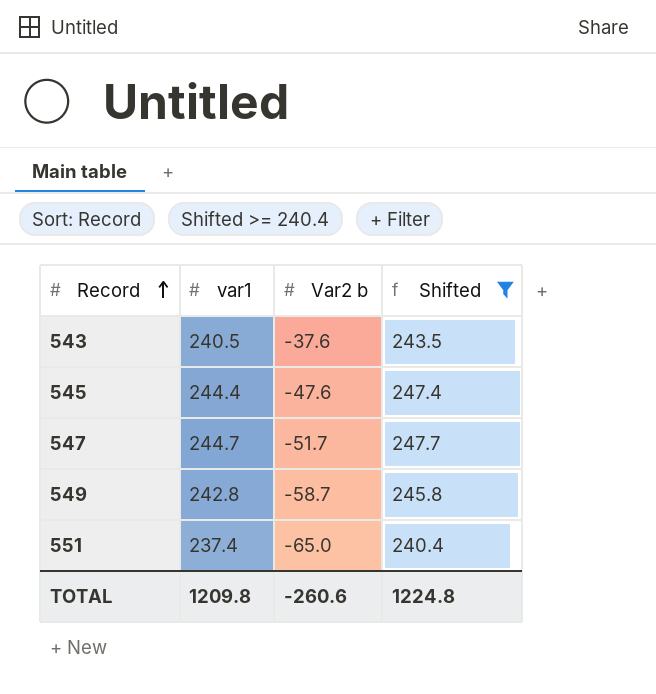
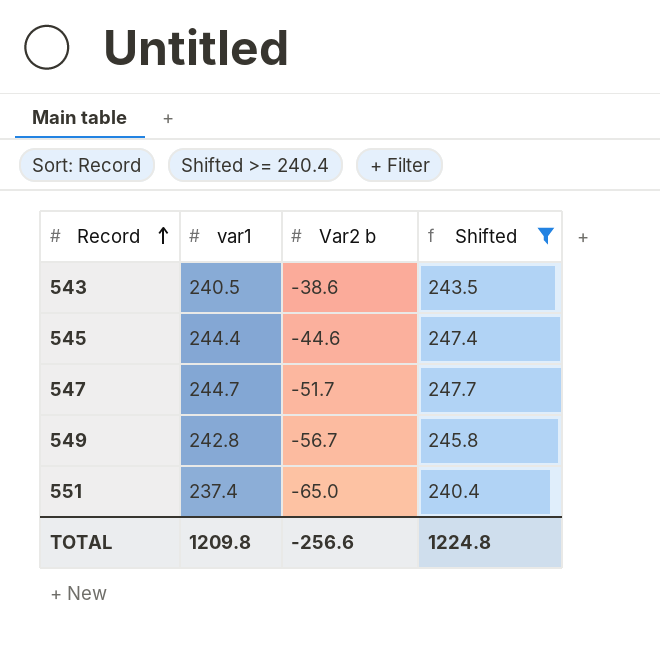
543 | Var2 b: -37.6 -> -38.6
545 | Var2 b: -47.6 -> -44.6
549 | Var2 b: -58.7 -> -56.7
TOTAL | Var2 b: -260.6 -> -256.6

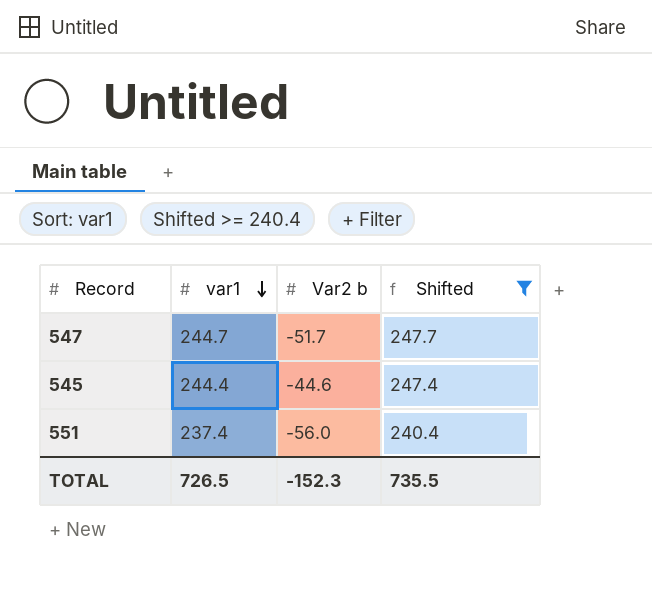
row order: Record ascending -> var1 descending
row 543: 240.5 | -38.6 | 243.5 -> none
row 549: 242.8 | -56.7 | 245.8 -> none
551 | Var2 b: -65.0 -> -56.0
TOTAL | var1: 1209.8 -> 726.5
TOTAL | Var2 b: -256.6 -> -152.3
TOTAL | Shifted: 1224.8 -> 735.5

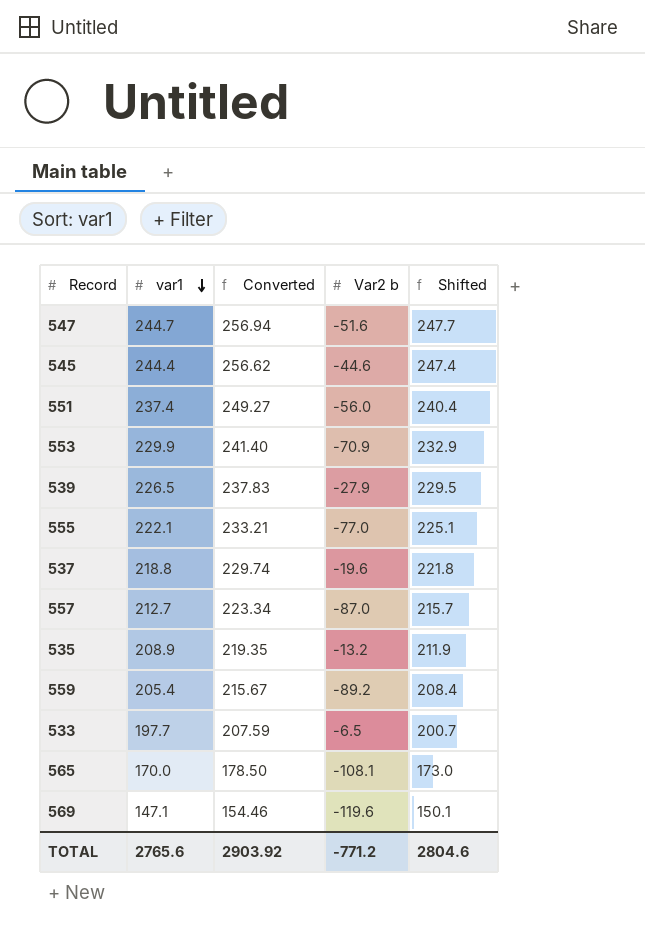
filter: Shifted >= 240.4 -> none
column Converted | formula: none -> [var1] * 1.05
547 | Var2 b: -51.7 -> -51.6
TOTAL | var1: 726.5 -> 2765.6
TOTAL | Var2 b: -152.3 -> -771.2
TOTAL | Shifted: 735.5 -> 2804.6

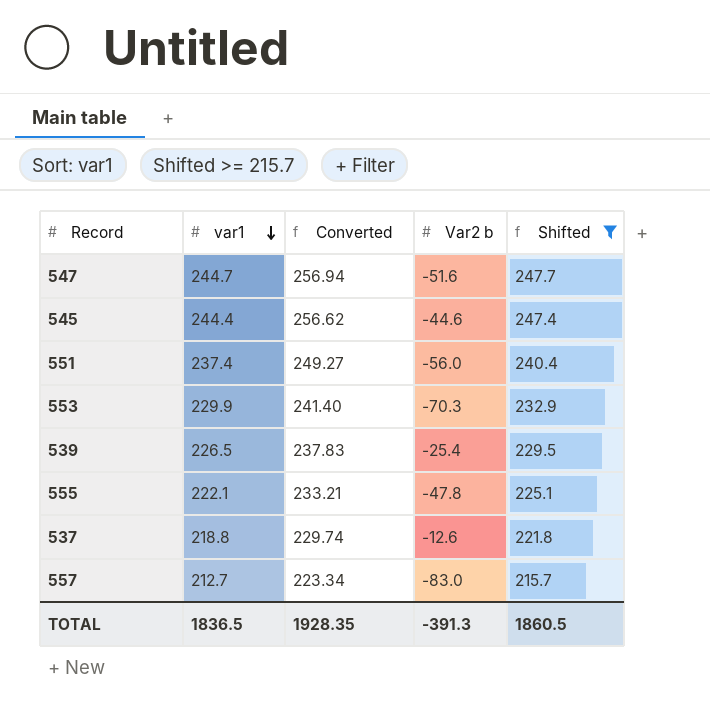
filter: none -> Shifted >= 215.7
553 | Var2 b: -70.9 -> -70.3
539 | Var2 b: -27.9 -> -25.4
555 | Var2 b: -77.0 -> -47.8
537 | Var2 b: -19.6 -> -12.6
557 | Var2 b: -87.0 -> -83.0
TOTAL | var1: 2765.6 -> 1836.5
TOTAL | Converted: 2903.92 -> 1928.35
TOTAL | Var2 b: -771.2 -> -391.3
TOTAL | Shifted: 2804.6 -> 1860.5

